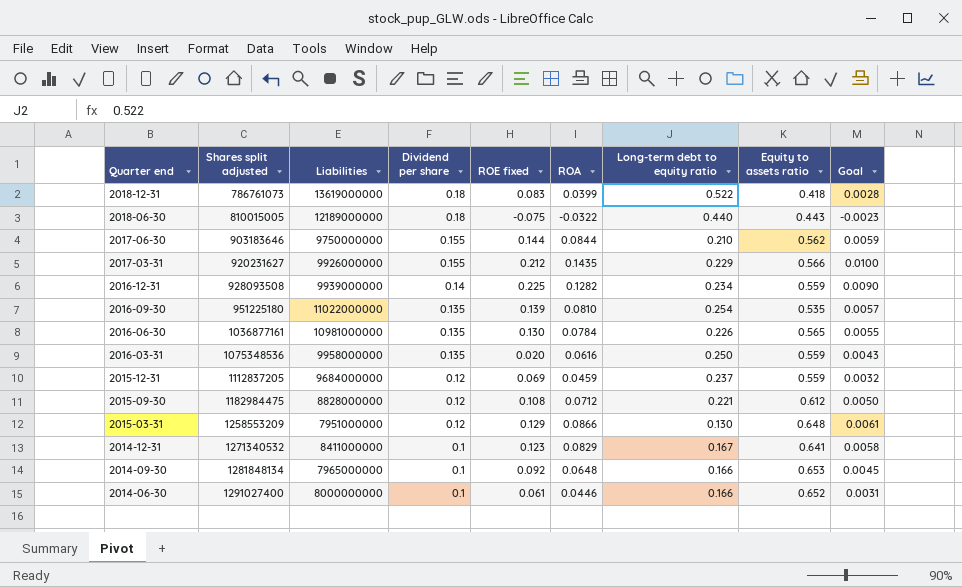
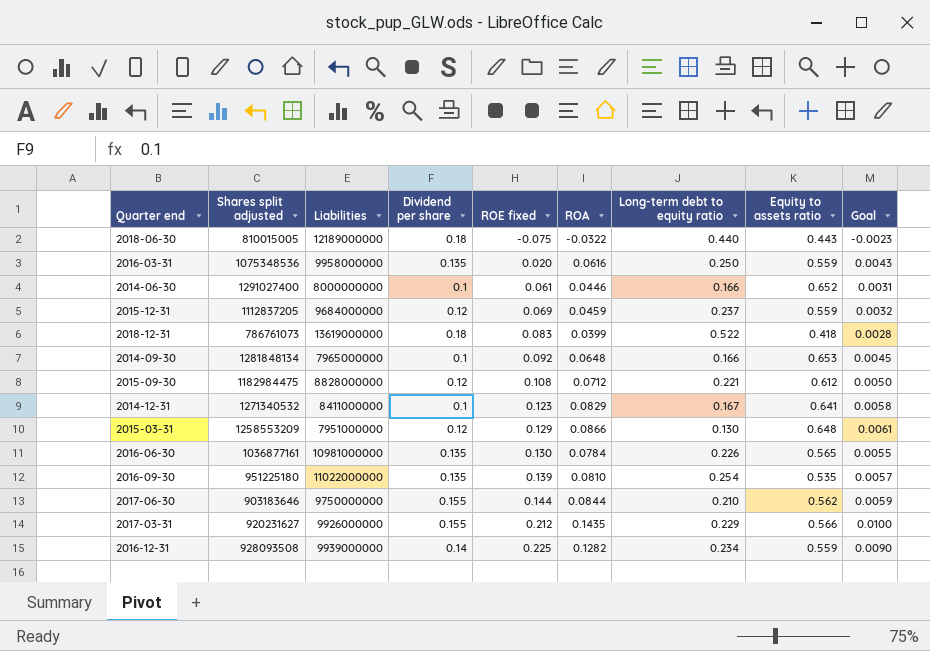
row order: Quarter end descending -> ROE fixed ascending

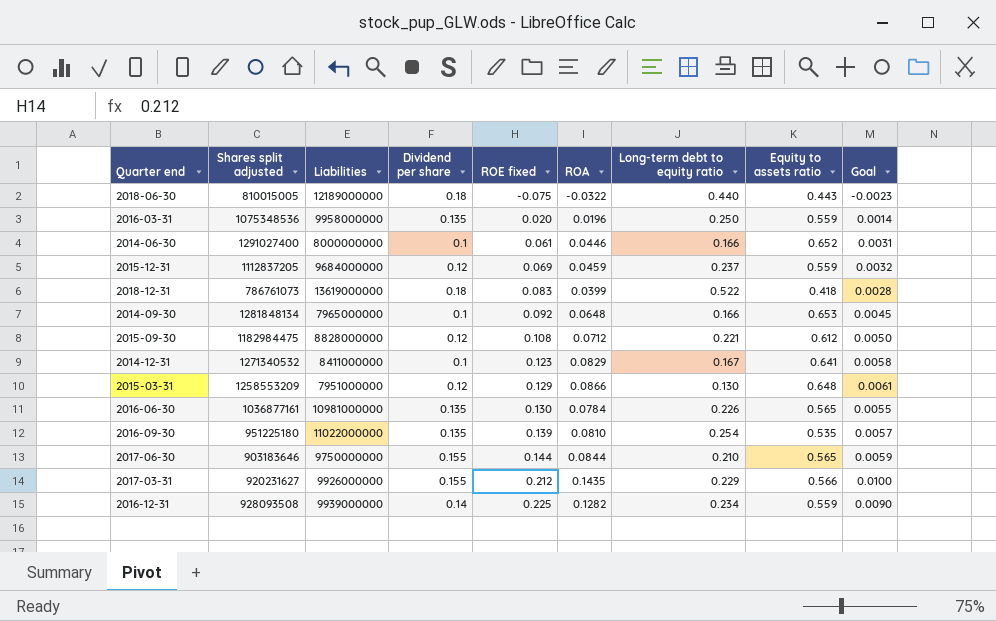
2016-03-31 | ROA: 0.0616 -> 0.0196
2016-03-31 | Goal: 0.0043 -> 0.0014
2017-06-30 | Equity to assets ratio: 0.562 -> 0.565

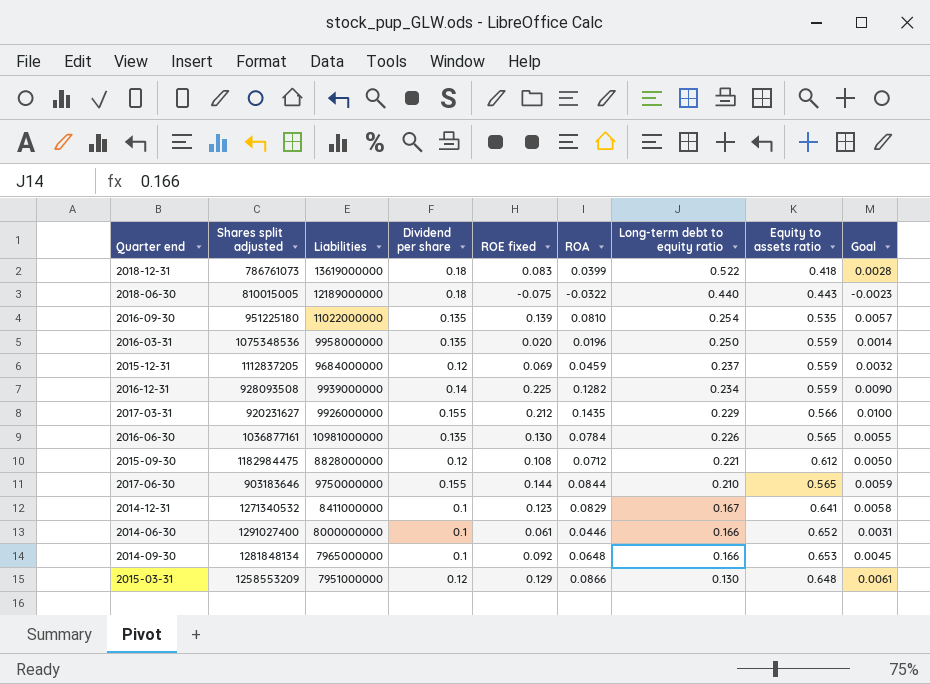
row order: ROE fixed ascending -> Long-term debt to equity ratio descending

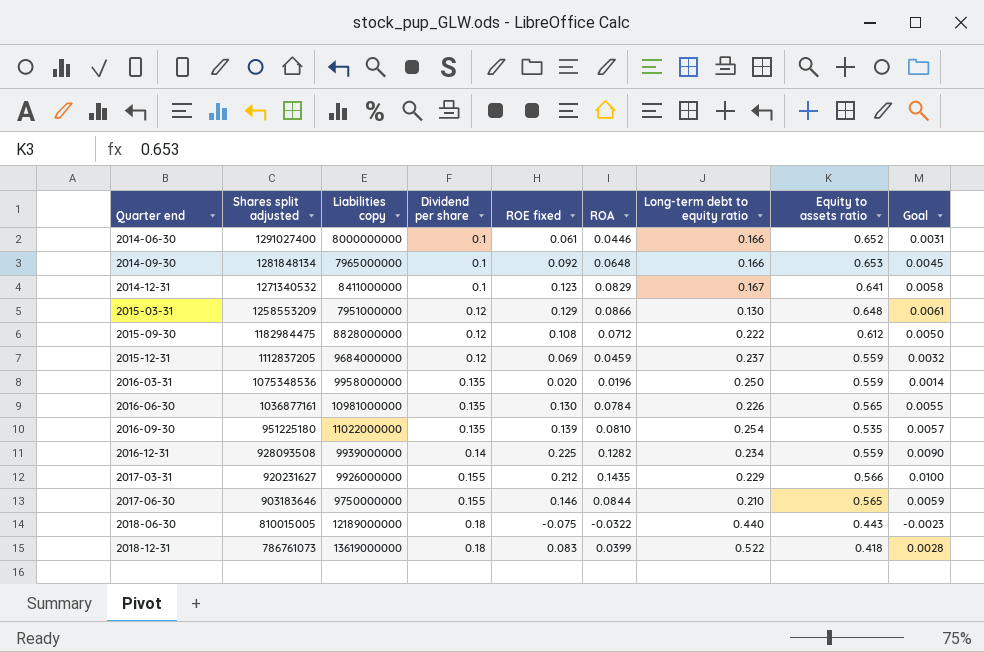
row order: Long-term debt to equity ratio descending -> Quarter end ascending
column name: Liabilities -> Liabilities copy
2015-09-30 | Long-term debt to equity ratio: 0.221 -> 0.222
2017-06-30 | ROE fixed: 0.144 -> 0.146

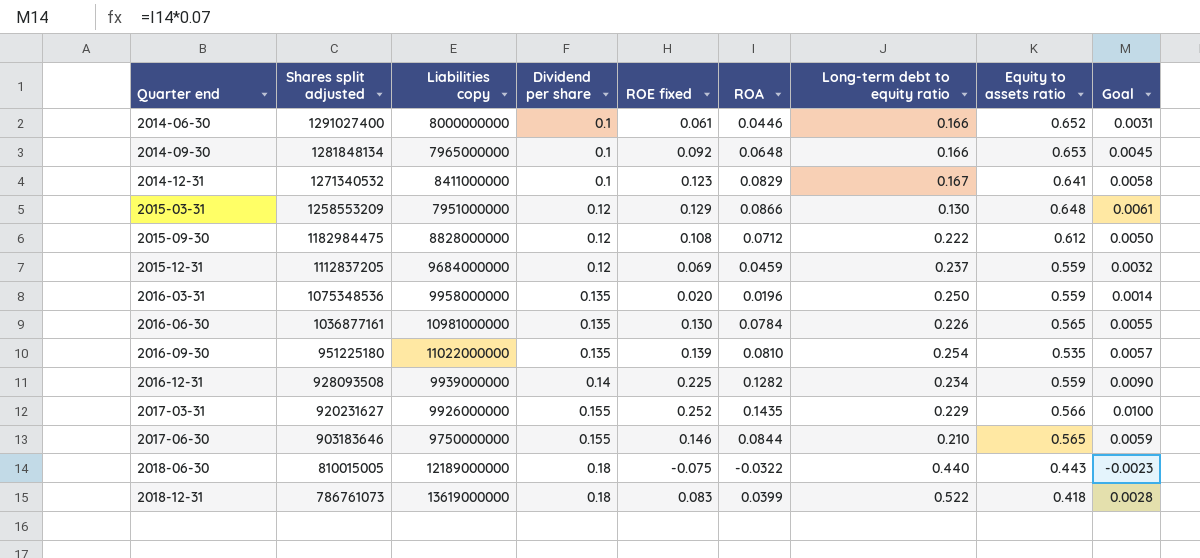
2017-03-31 | ROE fixed: 0.212 -> 0.252

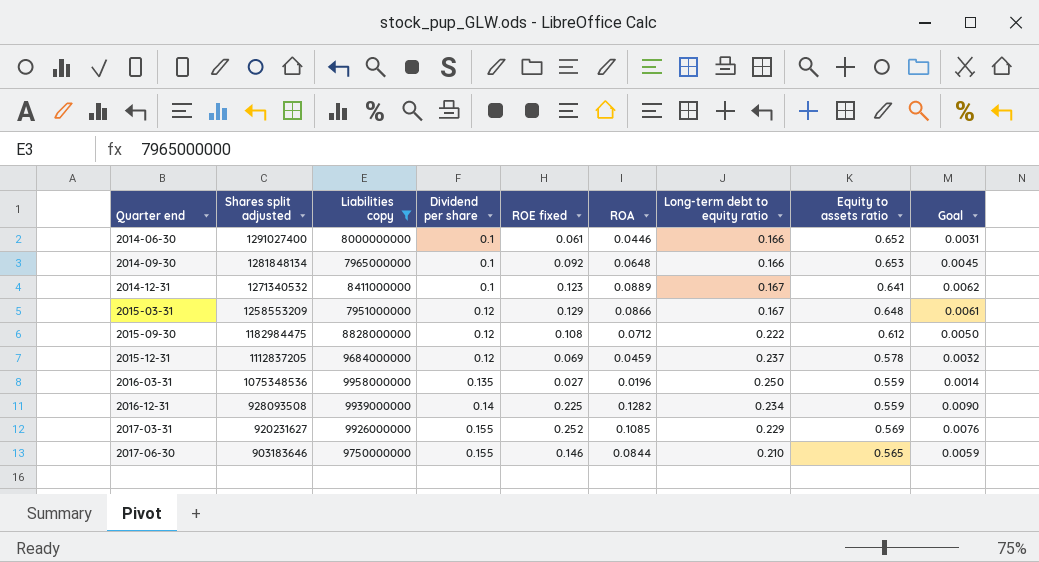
filter: none -> Liabilities copy <= 9958000000
2014-12-31 | ROA: 0.0829 -> 0.0889
2014-12-31 | Goal: 0.0058 -> 0.0062
2015-03-31 | Long-term debt to equity ratio: 0.130 -> 0.167
2015-12-31 | Equity to assets ratio: 0.559 -> 0.578
2016-03-31 | ROE fixed: 0.020 -> 0.027
2017-03-31 | ROA: 0.1435 -> 0.1085
2017-03-31 | Equity to assets ratio: 0.566 -> 0.569
2017-03-31 | Goal: 0.0100 -> 0.0076

